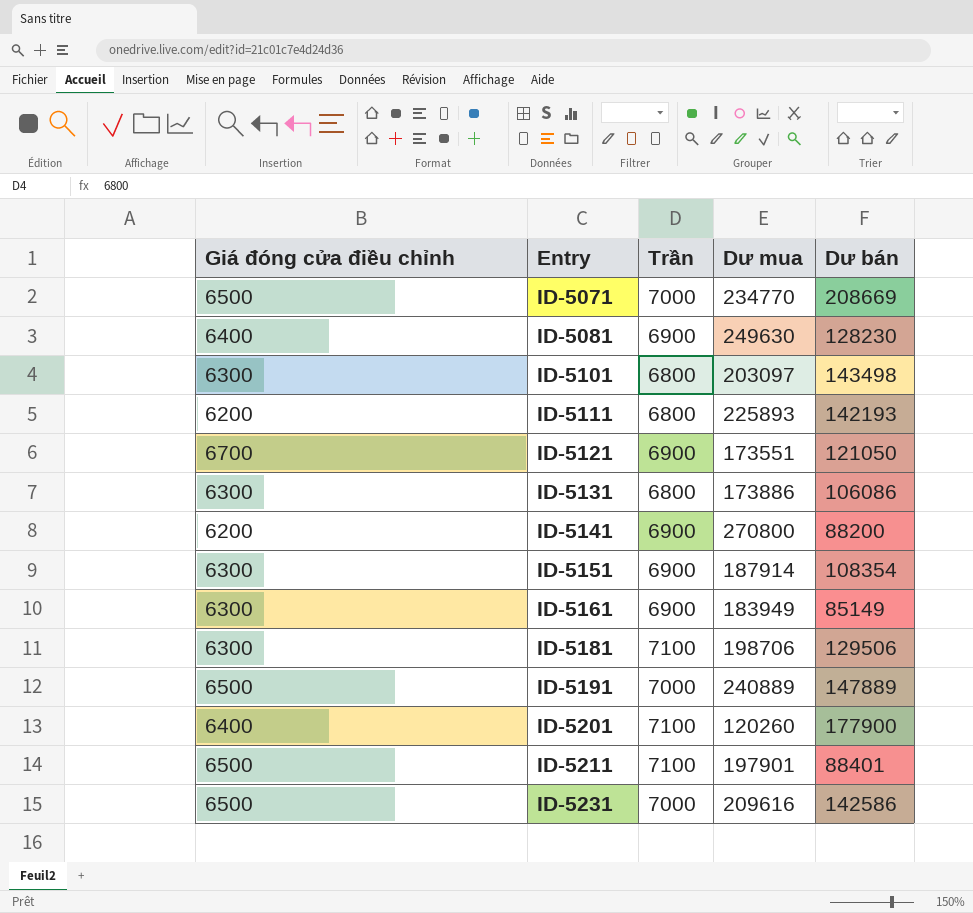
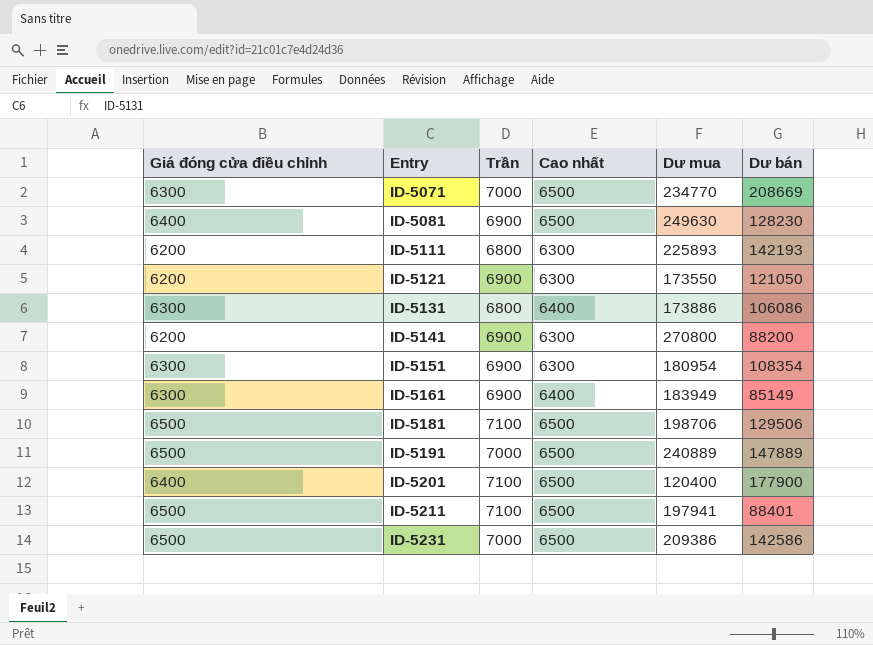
column Cao nhất | position: none -> 4
row ID-5101: 6300 | 6800 | 203097 | 143498 -> none
ID-5071 | Giá đóng cửa điều chỉnh: 6500 -> 6300
ID-5121 | Giá đóng cửa điều chỉnh: 6700 -> 6200
ID-5121 | Dư mua: 173551 -> 173550
ID-5151 | Dư mua: 187914 -> 180954
ID-5181 | Giá đóng cửa điều chỉnh: 6300 -> 6500
ID-5201 | Dư mua: 120260 -> 120400
ID-5211 | Dư mua: 197901 -> 197941
ID-5231 | Dư mua: 209616 -> 209386

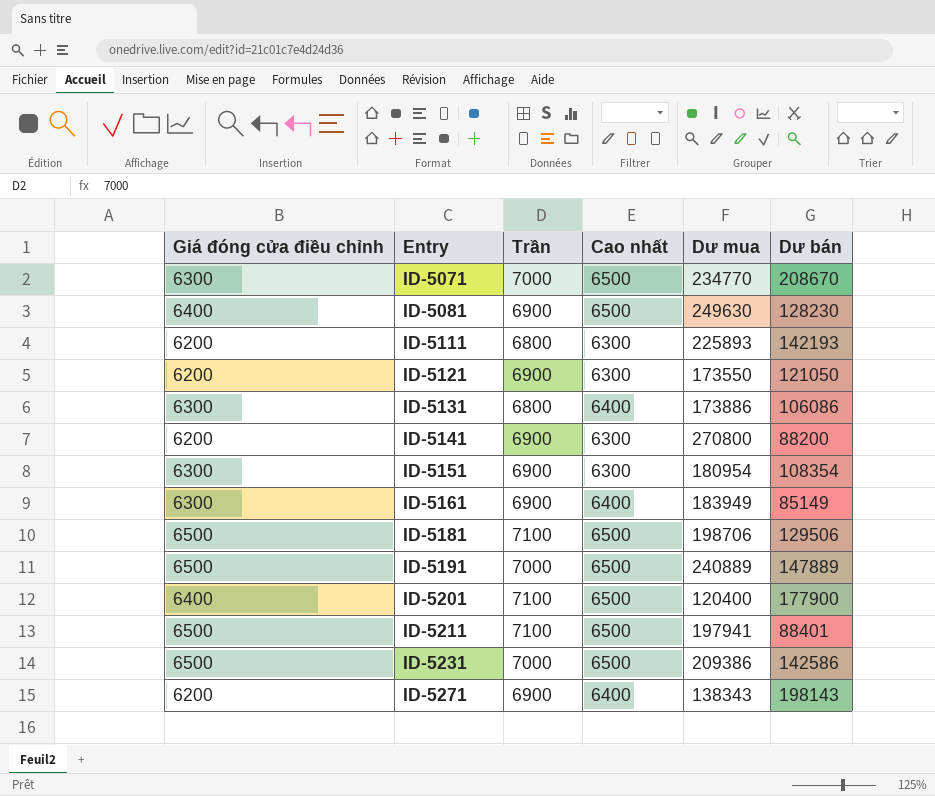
ID-5071 | Dư bán: 208669 -> 208670
row ID-5271: none -> 6200 | 6900 | 6400 | 138343 | 198143

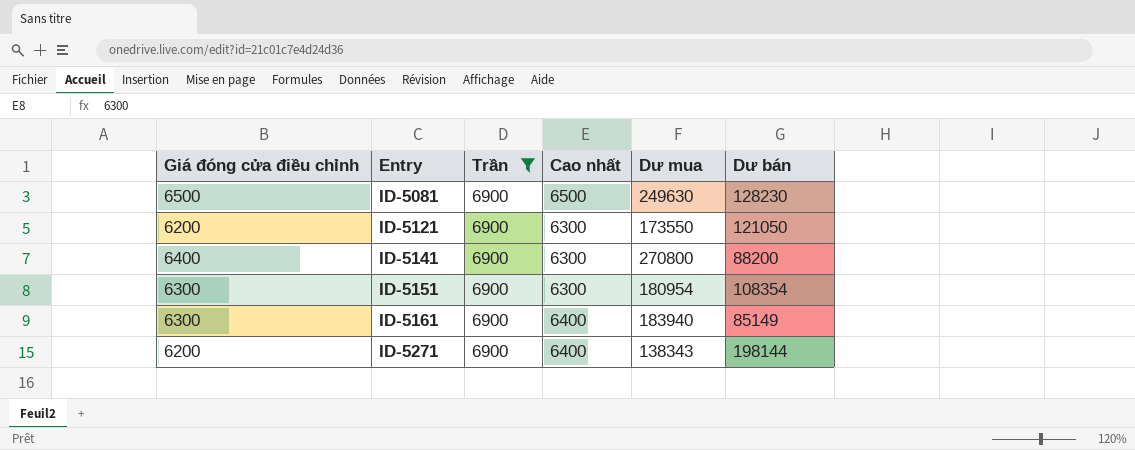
filter: none -> Trần = 6900
ID-5081 | Giá đóng cửa điều chỉnh: 6400 -> 6500
ID-5141 | Giá đóng cửa điều chỉnh: 6200 -> 6400
ID-5161 | Dư mua: 183949 -> 183940
ID-5271 | Dư bán: 198143 -> 198144

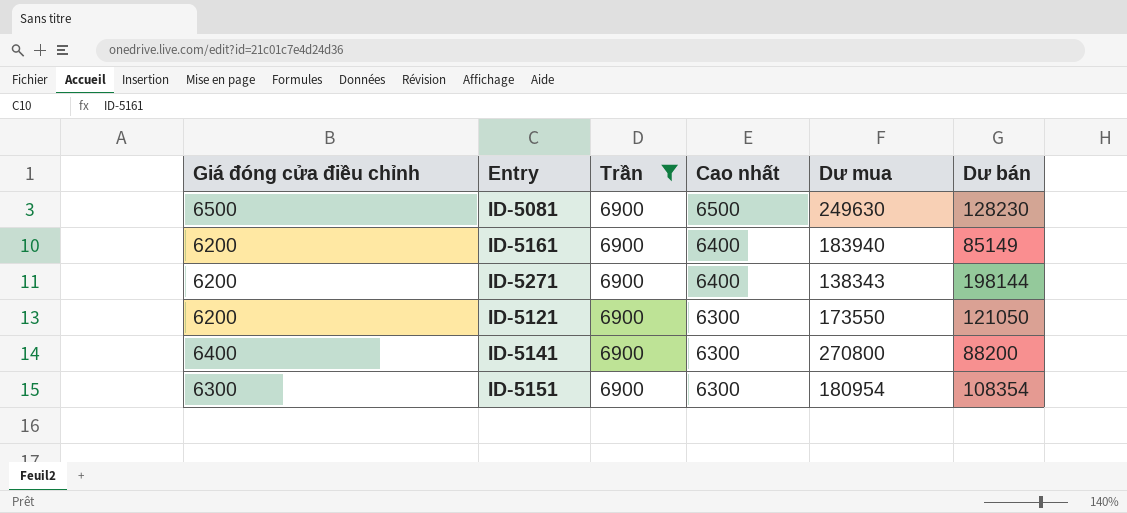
row order: Entry ascending -> Cao nhất descending
ID-5161 | Giá đóng cửa điều chỉnh: 6300 -> 6200

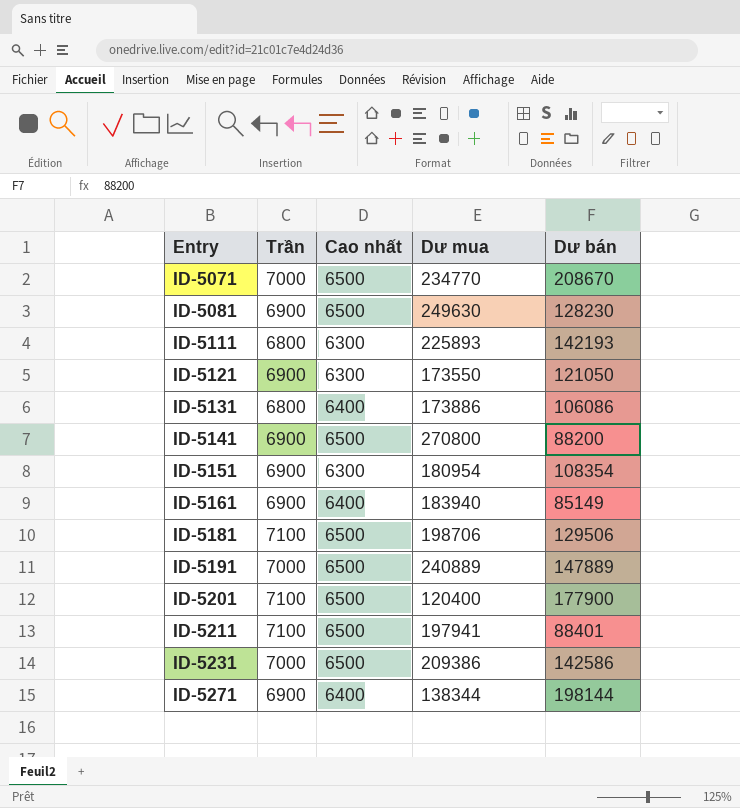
filter: Trần = 6900 -> none
row order: Cao nhất descending -> Entry ascending
column Giá đóng cửa điều chỉnh | position: 1 -> none
ID-5141 | Cao nhất: 6300 -> 6500
ID-5271 | Dư mua: 138343 -> 138344

